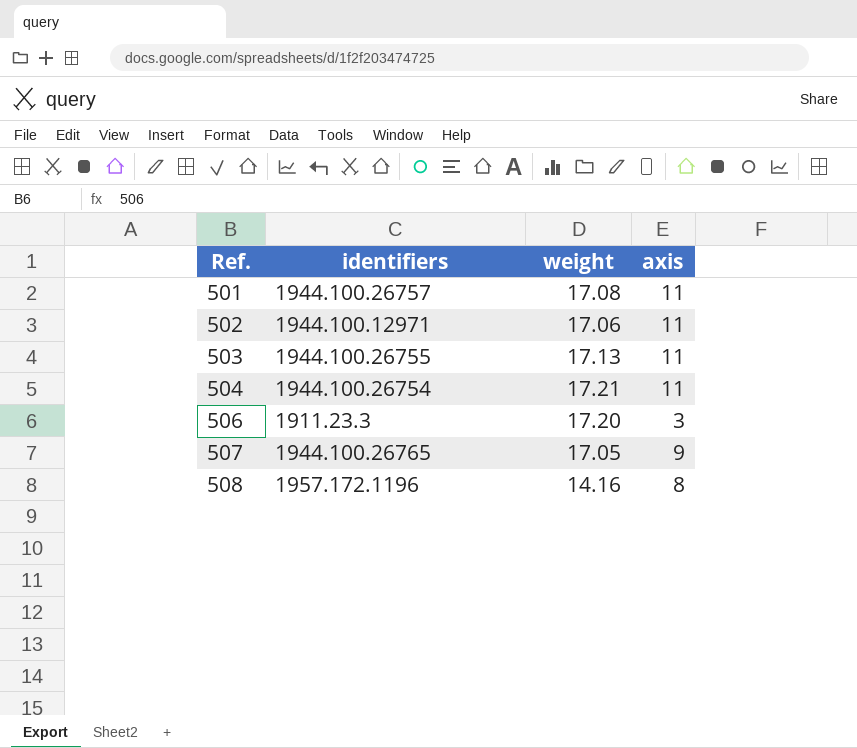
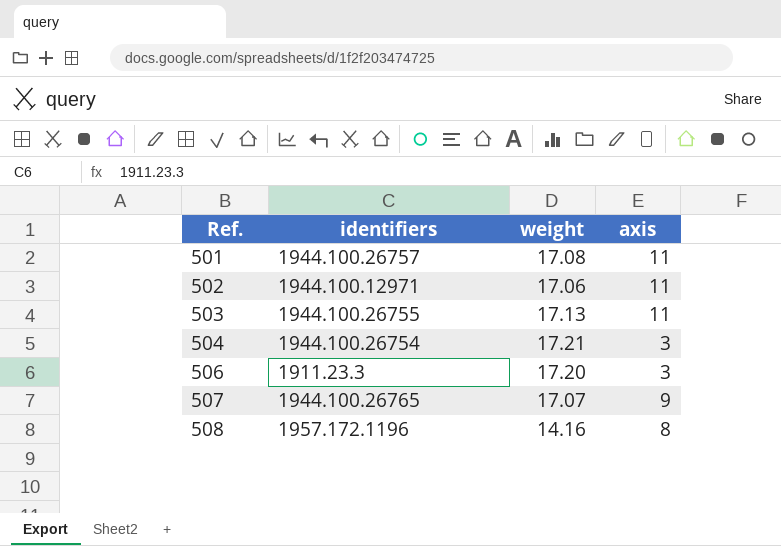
504 | axis: 11 -> 3
507 | weight: 17.05 -> 17.07

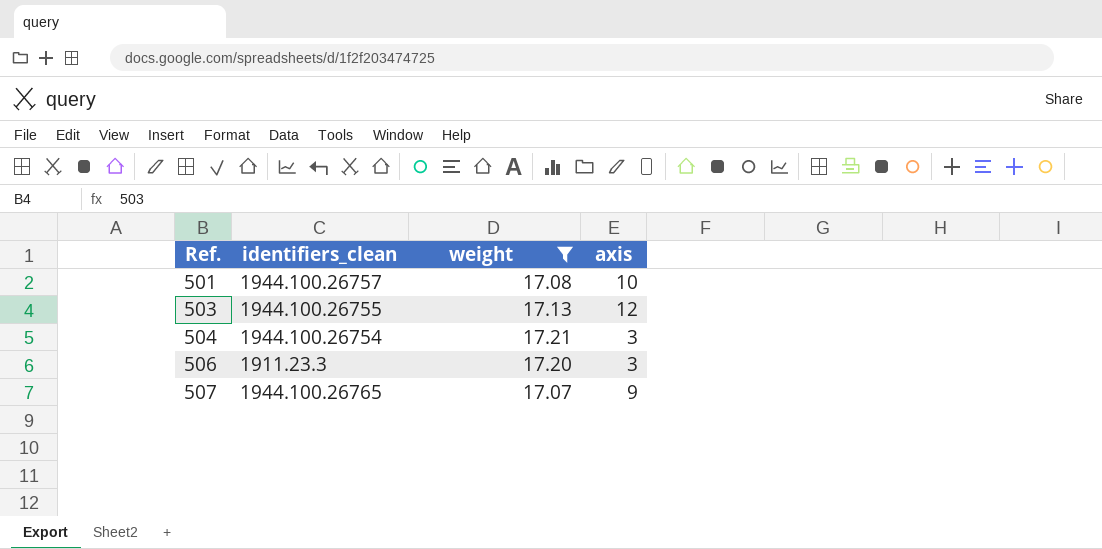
filter: none -> weight >= 17.07
column name: identifiers -> identifiers_clean
501 | axis: 11 -> 10
503 | axis: 11 -> 12

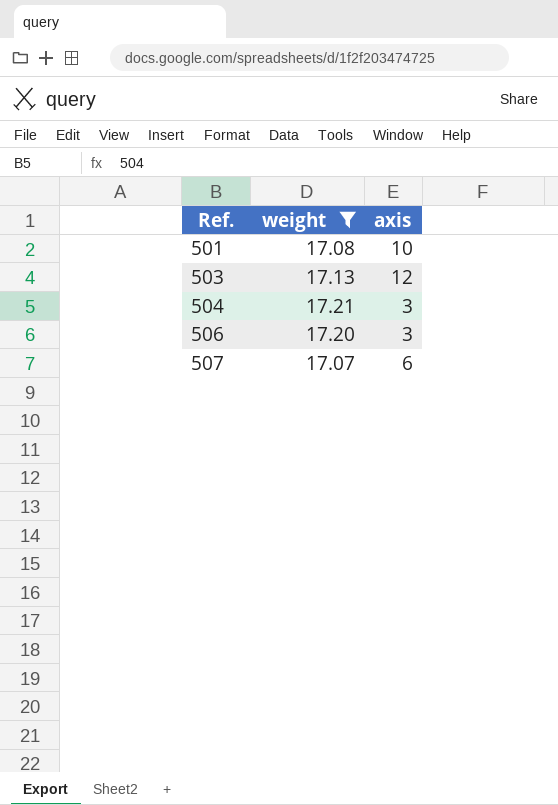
column identifiers_clean | position: 2 -> none
507 | axis: 9 -> 6

